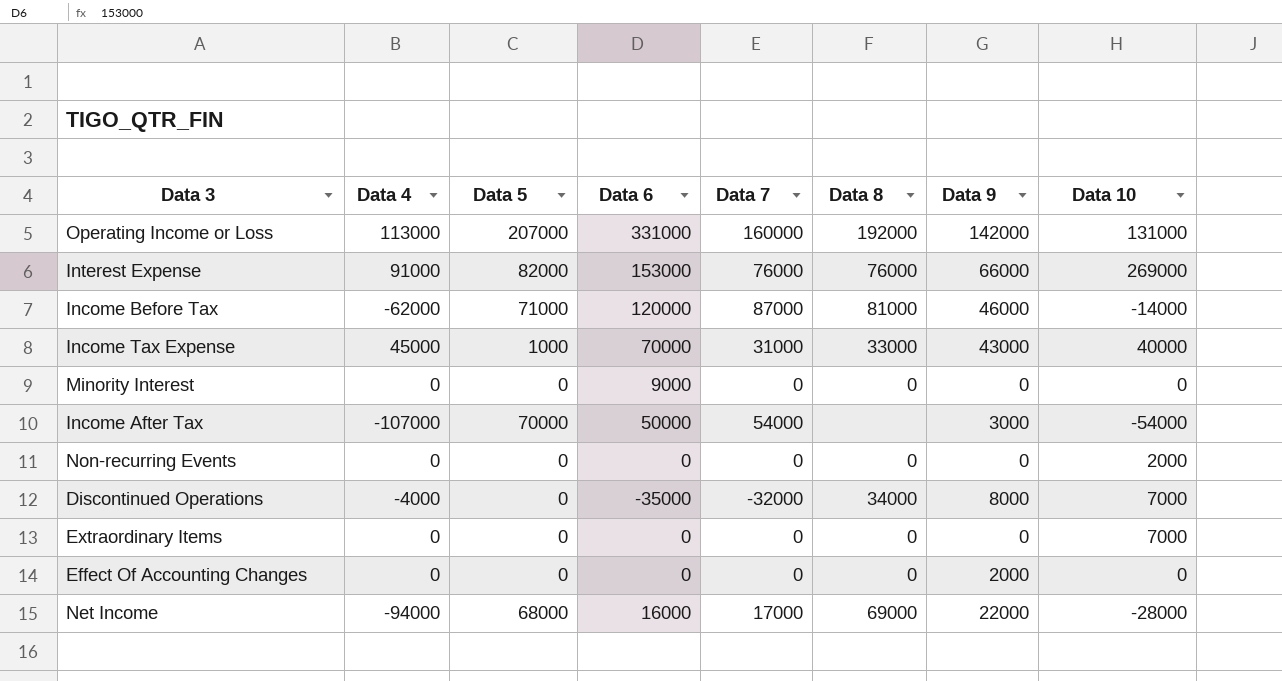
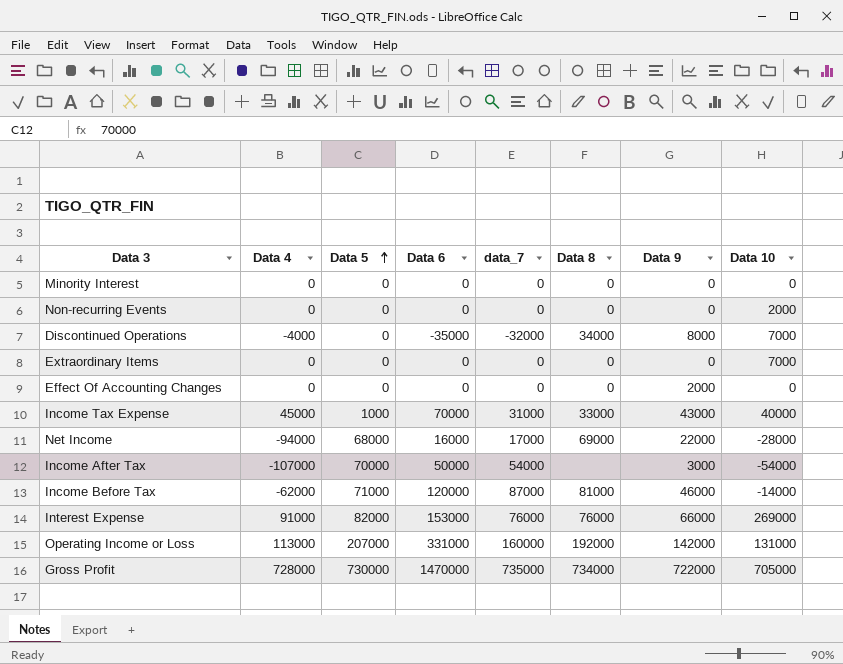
row order: none -> Data 5 ascending
column name: Data 7 -> data_7
Minority Interest | Data 6: 9000 -> 0
row Gross Profit: none -> 728000 | 730000 | 1470000 | 735000 | 734000 | 722000 | 705000

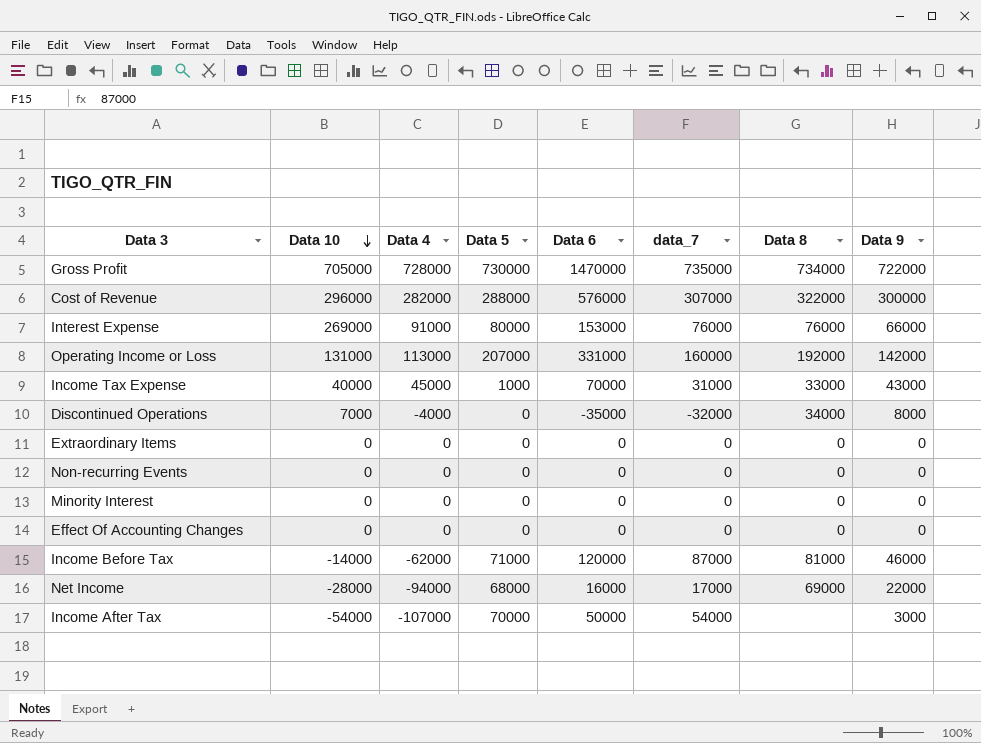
row order: Data 5 ascending -> Data 10 descending
column Data 10 | position: 8 -> 2
row Cost of Revenue: none -> 296000 | 282000 | 288000 | 576000 | 307000 | 322000 | 300000
Interest Expense | Data 5: 82000 -> 80000
Extraordinary Items | Data 10: 7000 -> 0
Non-recurring Events | Data 10: 2000 -> 0
Effect Of Accounting Changes | Data 9: 2000 -> 0

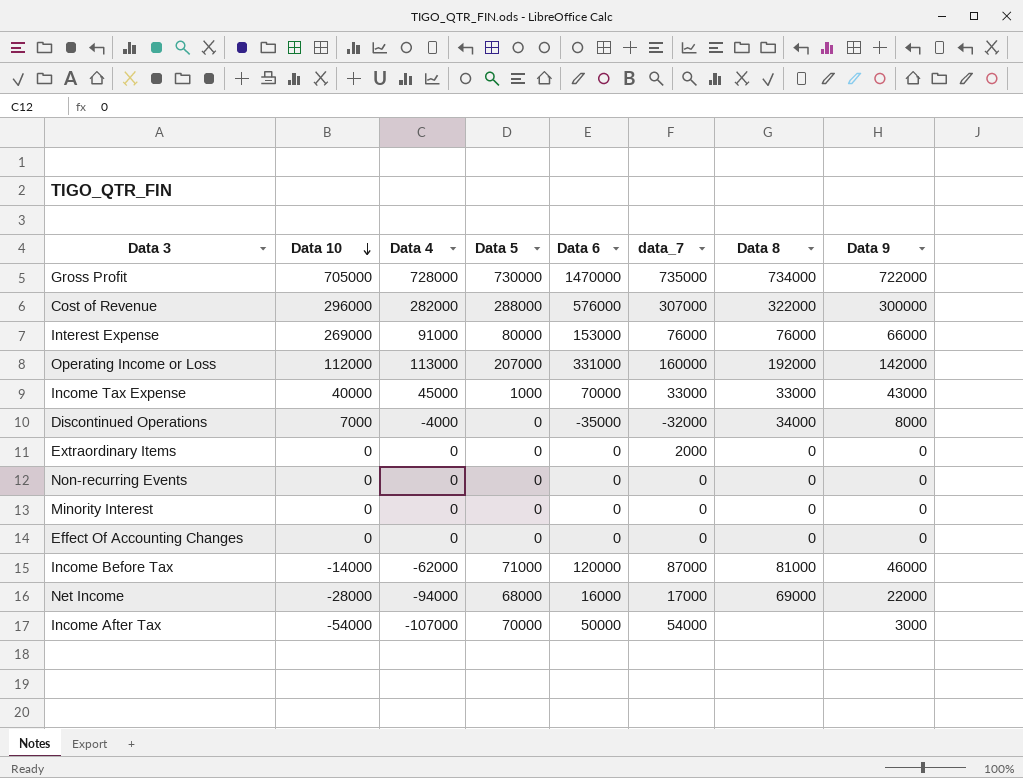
Operating Income or Loss | Data 10: 131000 -> 112000
Income Tax Expense | data_7: 31000 -> 33000
Extraordinary Items | data_7: 0 -> 2000

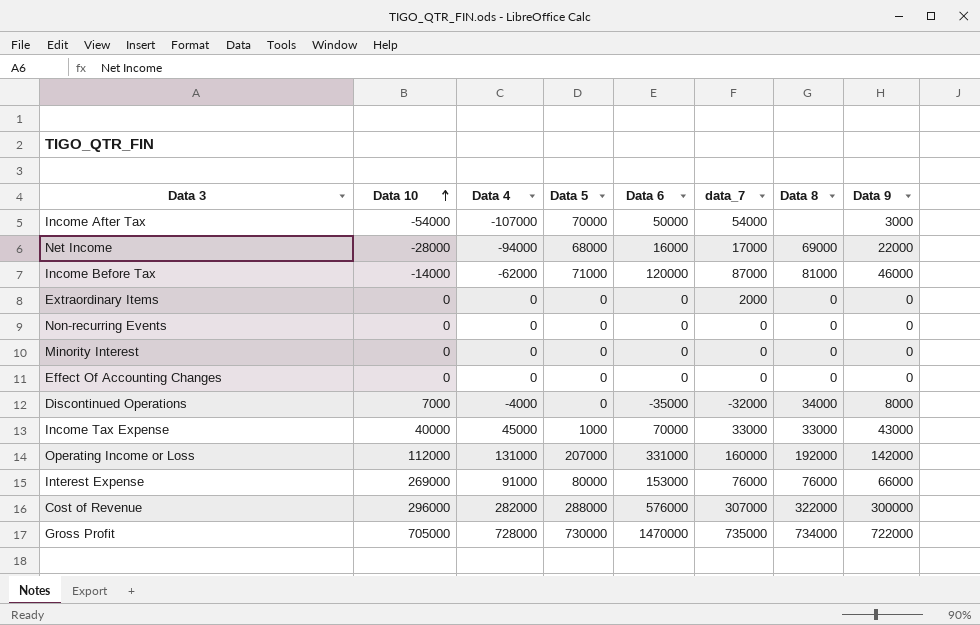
row order: Data 10 descending -> Data 10 ascending
Operating Income or Loss | Data 4: 113000 -> 131000

